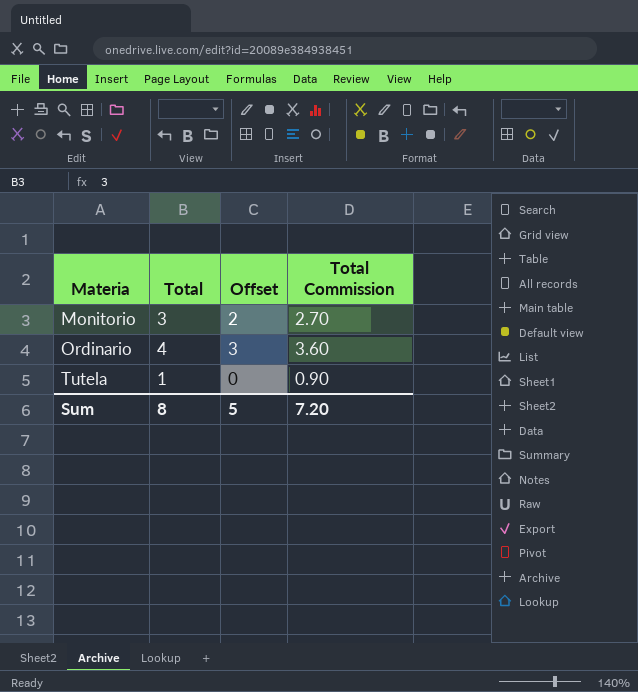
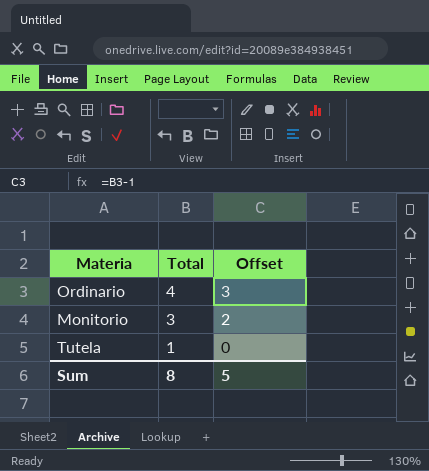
row order: Materia ascending -> Total descending
column Total Commission | formula: [Total] * 0.9 -> none

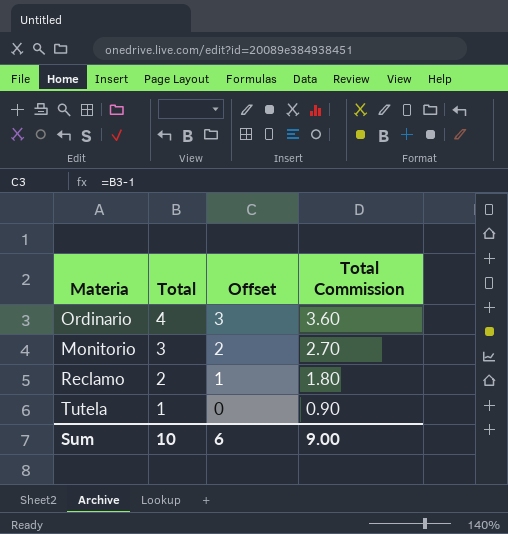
column Total Commission | formula: none -> [Total] * 0.9
row Reclamo: none -> 2 | 1 | 1.80
Sum | Total: 8 -> 10
Sum | Offset: 5 -> 6

